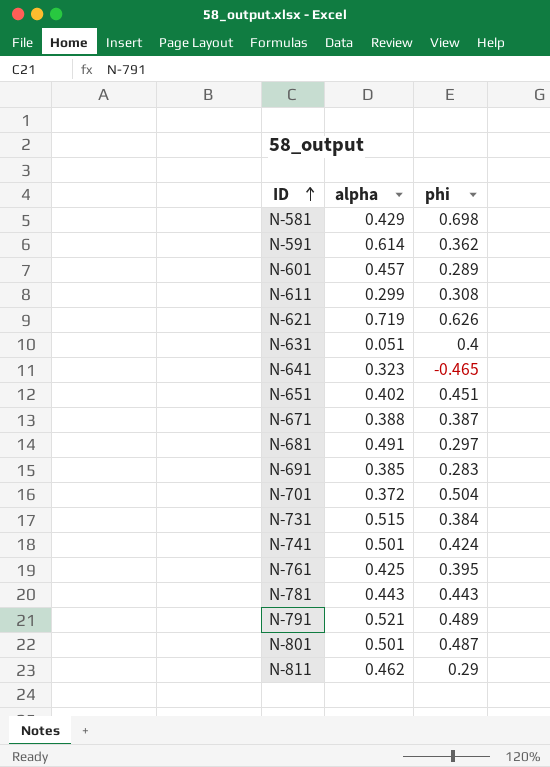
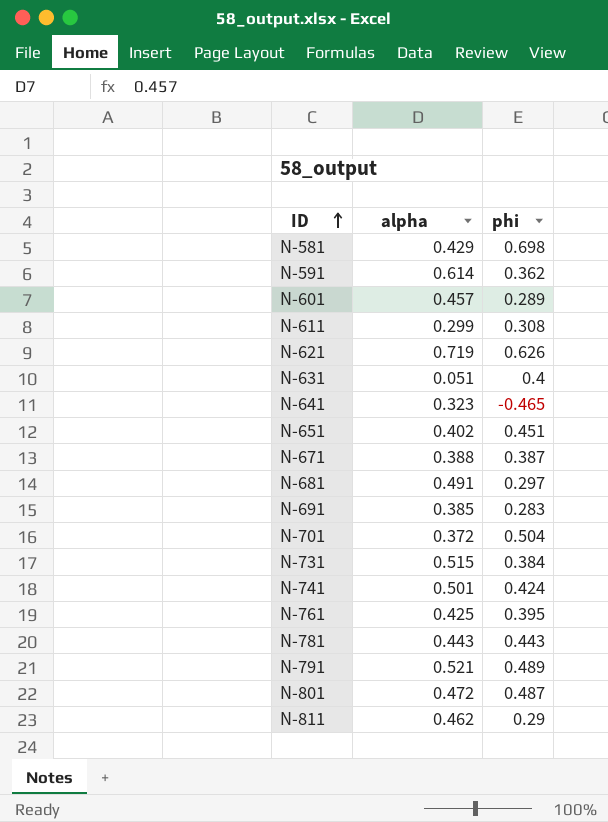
N-801 | alpha: 0.501 -> 0.472

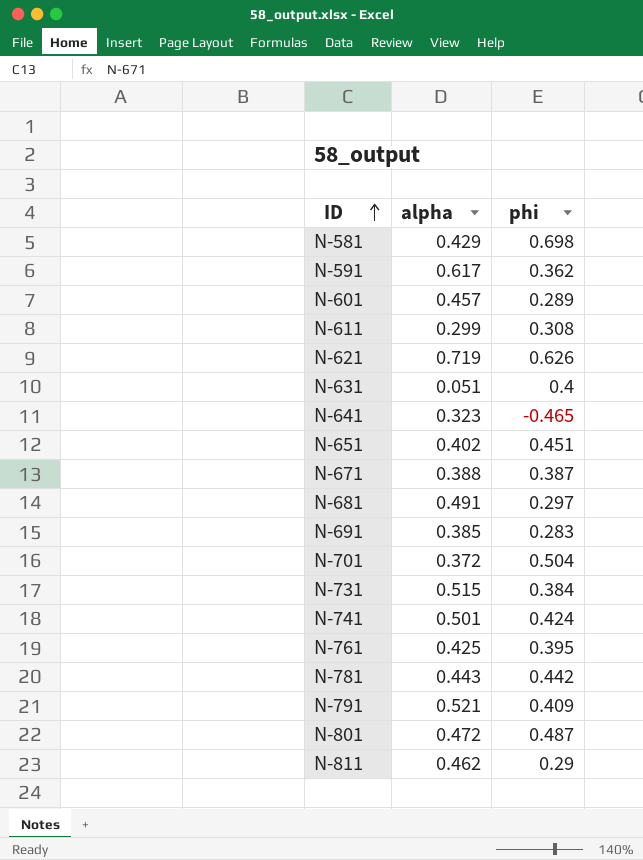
N-591 | alpha: 0.614 -> 0.617
N-781 | phi: 0.443 -> 0.442
N-791 | phi: 0.489 -> 0.409

